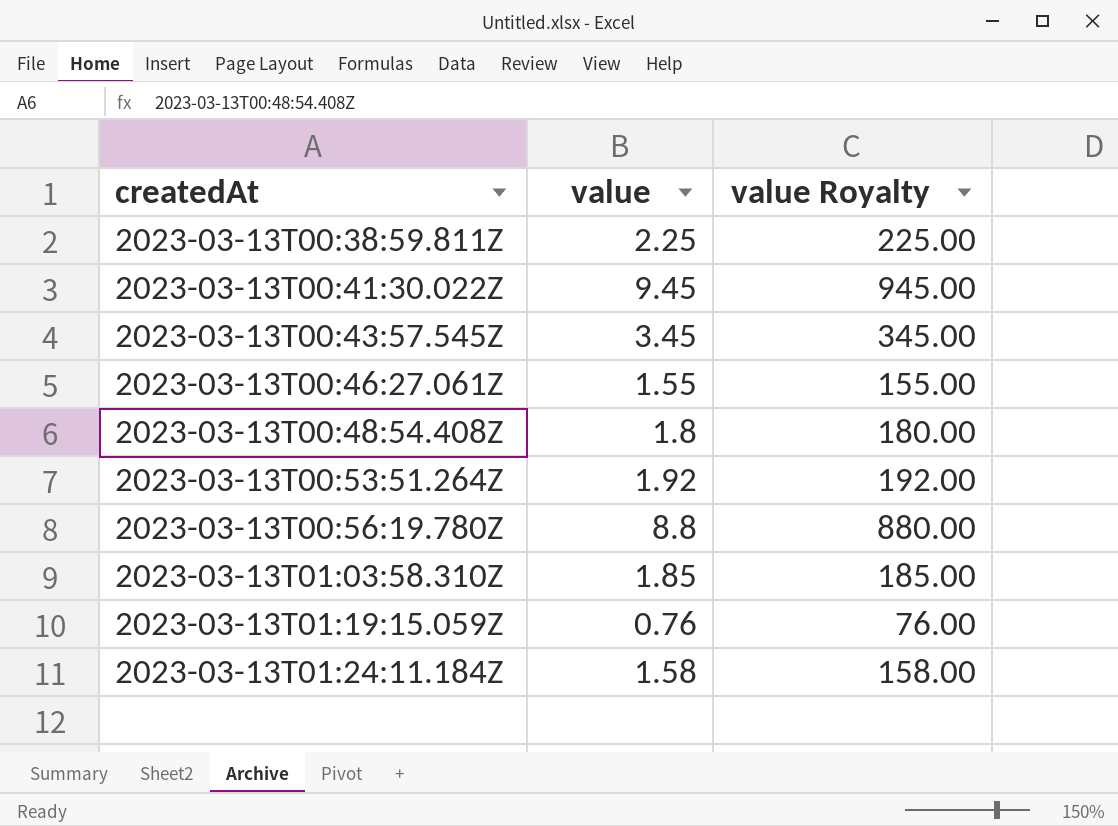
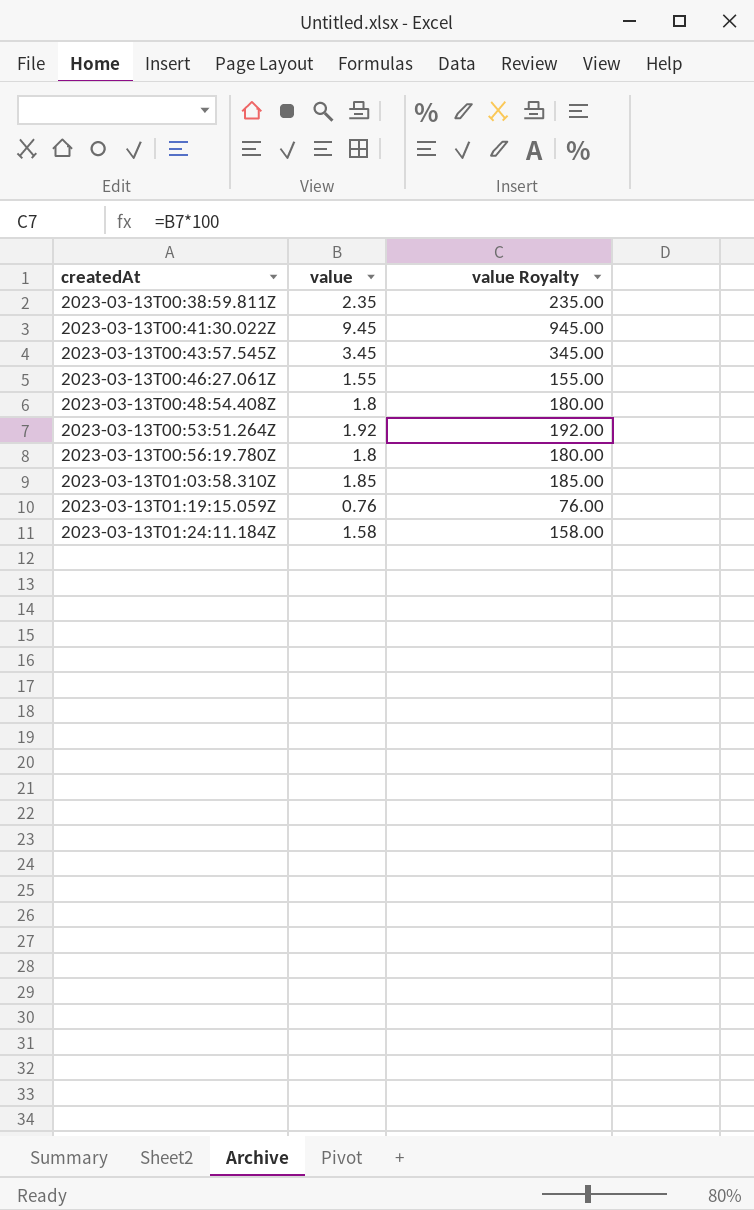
2023-03-13T00:38:59.811Z | value: 2.25 -> 2.35
2023-03-13T00:38:59.811Z | value Royalty: 225.00 -> 235.00
2023-03-13T00:56:19.780Z | value: 8.8 -> 1.8
2023-03-13T00:56:19.780Z | value Royalty: 880.00 -> 180.00

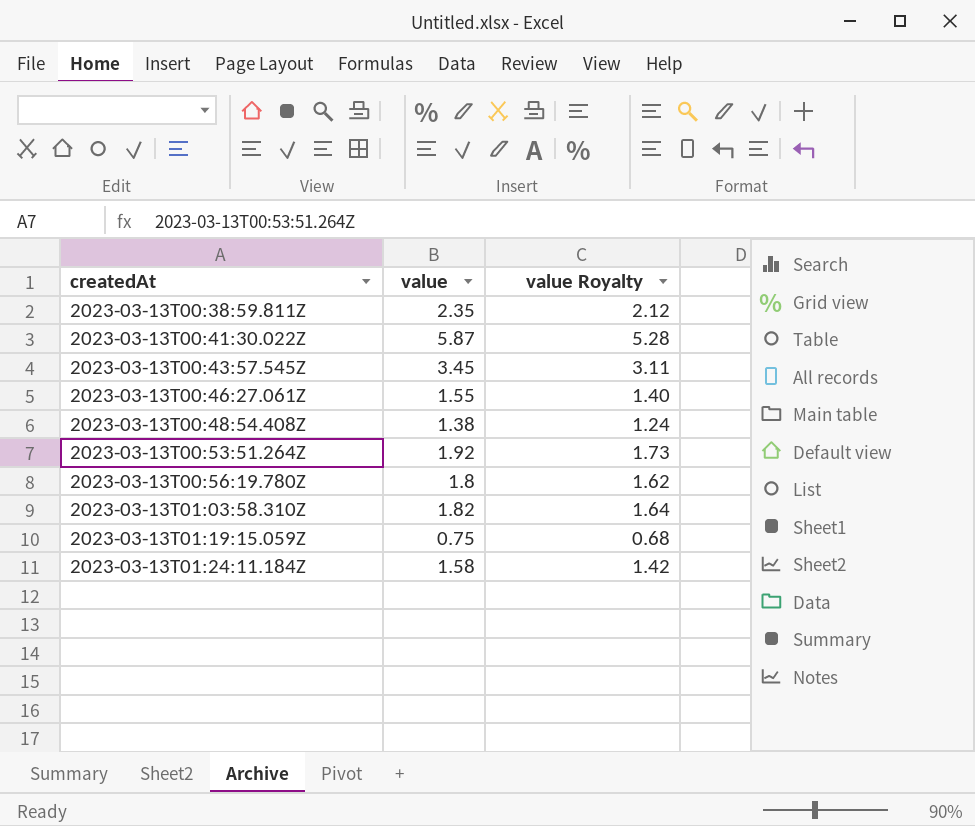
column value Royalty | formula: [value] * 100 -> [value] * 0.9
2023-03-13T00:41:30.022Z | value: 9.45 -> 5.87
2023-03-13T00:48:54.408Z | value: 1.8 -> 1.38
2023-03-13T01:03:58.310Z | value: 1.85 -> 1.82
2023-03-13T01:19:15.059Z | value: 0.76 -> 0.75

